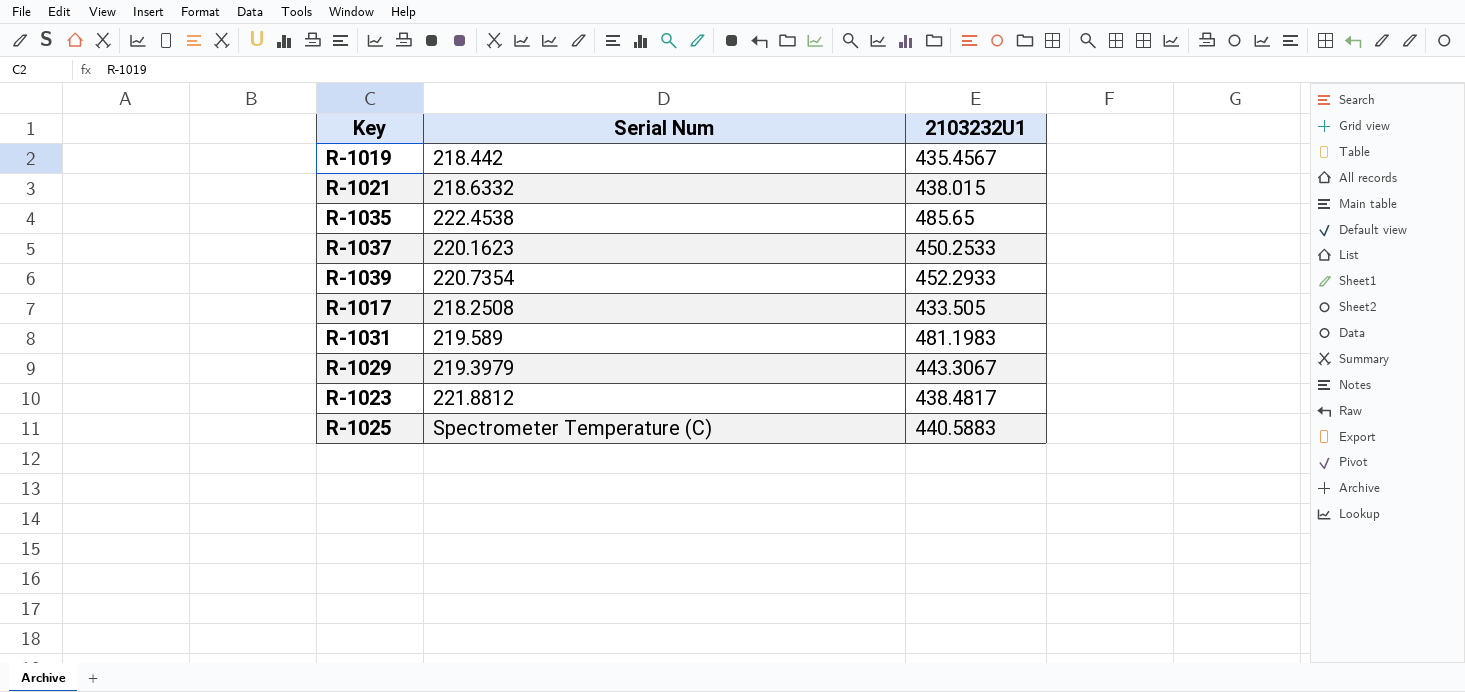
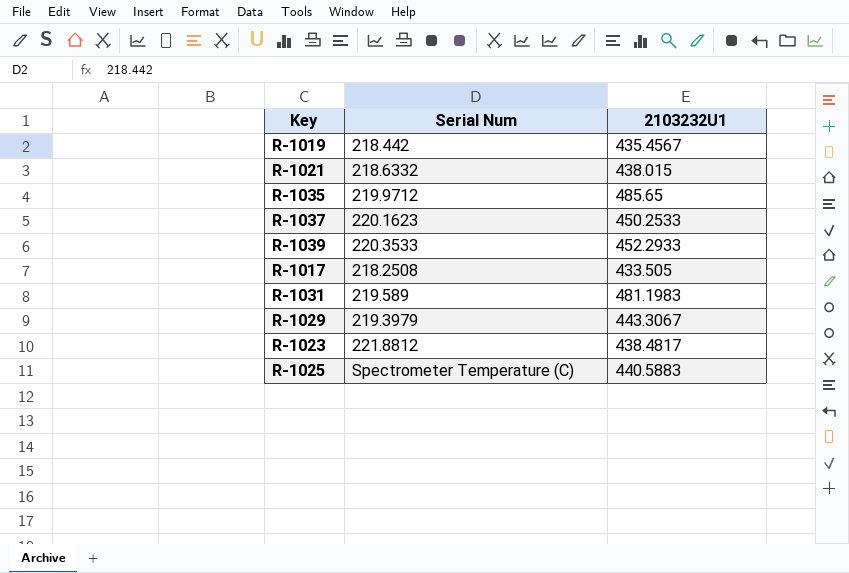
R-1035 | Serial Num: 222.4538 -> 219.9712
R-1039 | Serial Num: 220.7354 -> 220.3533

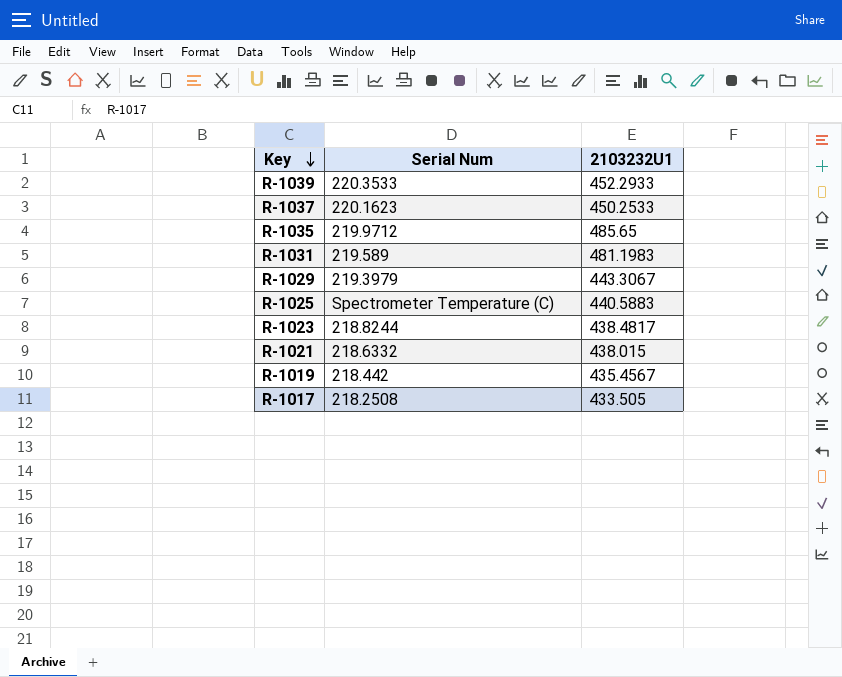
row order: none -> Key descending
R-1023 | Serial Num: 221.8812 -> 218.8244

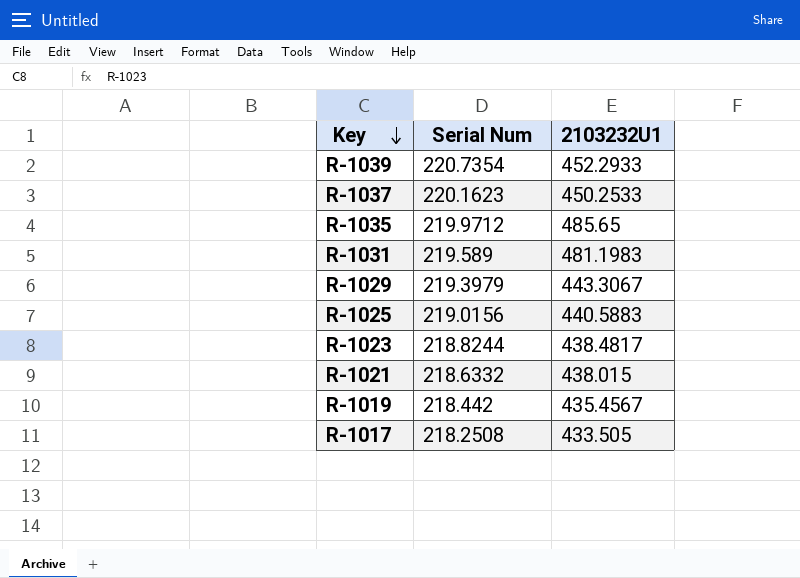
R-1039 | Serial Num: 220.3533 -> 220.7354
R-1025 | Serial Num: Spectrometer Temperature (C) -> 219.0156

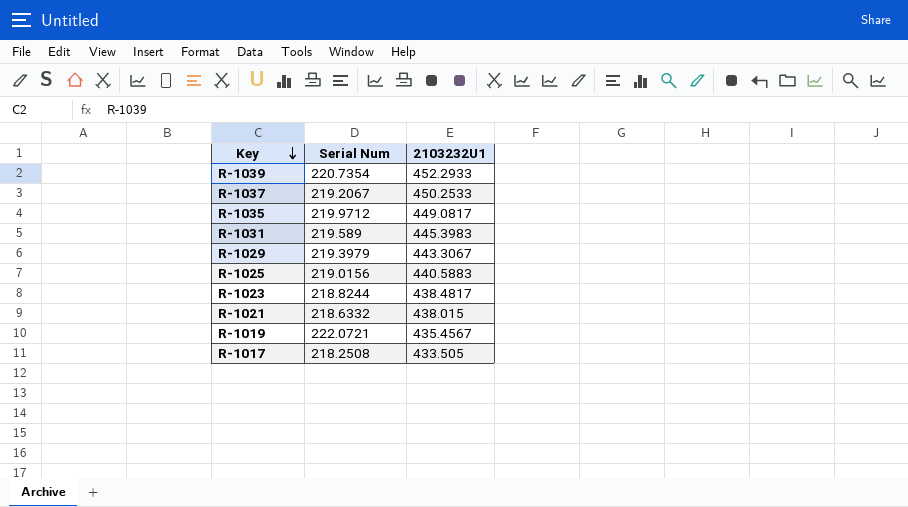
R-1037 | Serial Num: 220.1623 -> 219.2067
R-1035 | 2103232U1: 485.65 -> 449.0817
R-1031 | 2103232U1: 481.1983 -> 445.3983
R-1019 | Serial Num: 218.442 -> 222.0721

